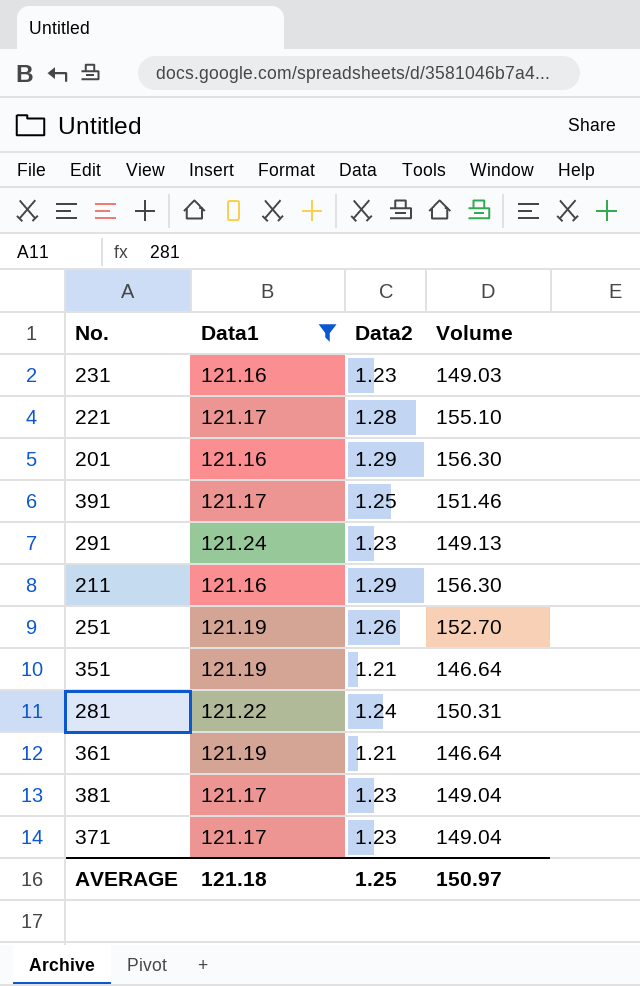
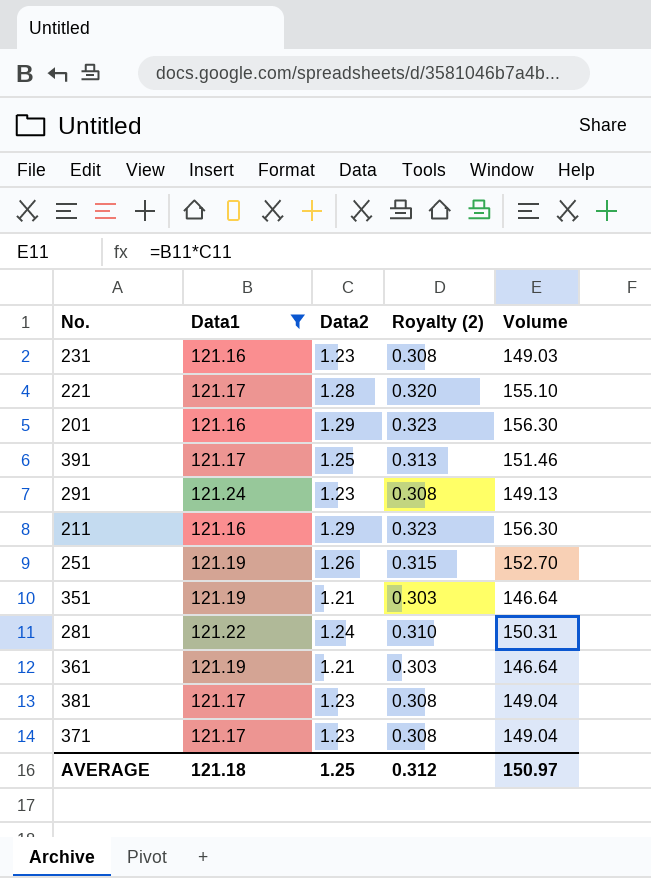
column Royalty (2) | formula: none -> [Data2] * 0.25

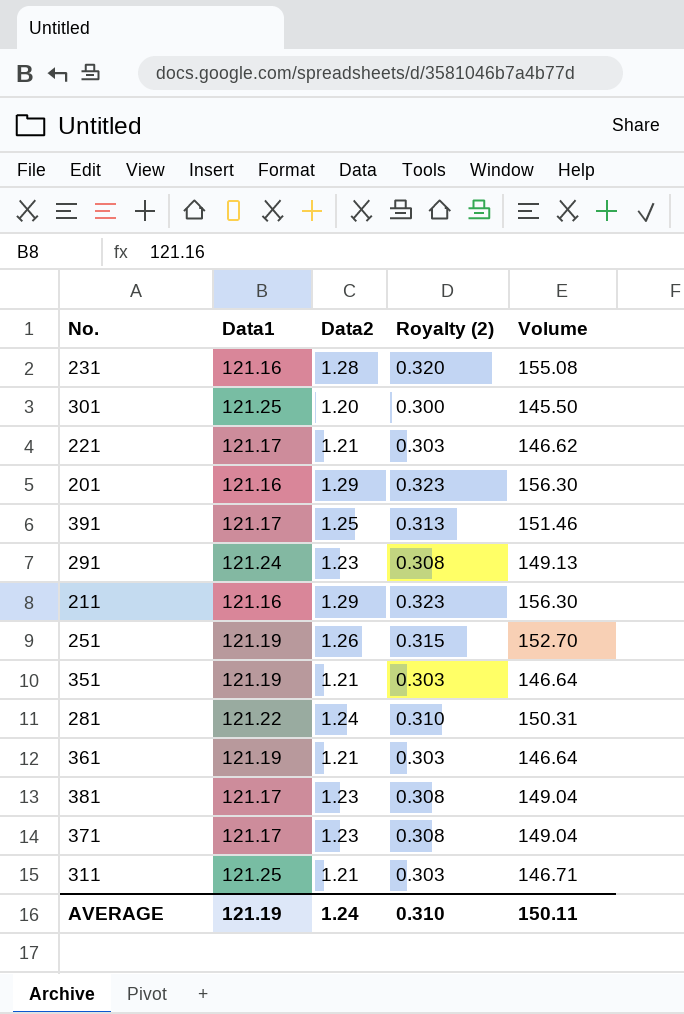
filter: Data1 != 121.25 -> none
231 | Data2: 1.23 -> 1.28
231 | Royalty (2): 0.308 -> 0.320
231 | Volume: 149.03 -> 155.08
221 | Data2: 1.28 -> 1.21
221 | Royalty (2): 0.320 -> 0.303
221 | Volume: 155.10 -> 146.62
AVERAGE | Data1: 121.18 -> 121.19
AVERAGE | Data2: 1.25 -> 1.24
AVERAGE | Royalty (2): 0.312 -> 0.310
AVERAGE | Volume: 150.97 -> 150.11

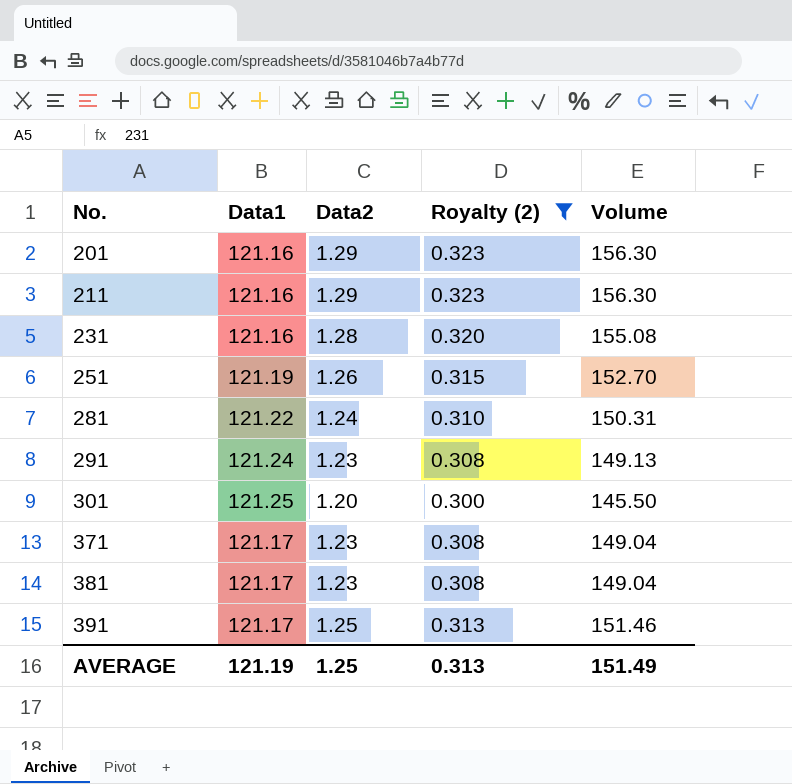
filter: none -> Royalty (2) != 0.303
row order: none -> No. ascending
AVERAGE | Data2: 1.24 -> 1.25
AVERAGE | Royalty (2): 0.310 -> 0.313
AVERAGE | Volume: 150.11 -> 151.49

